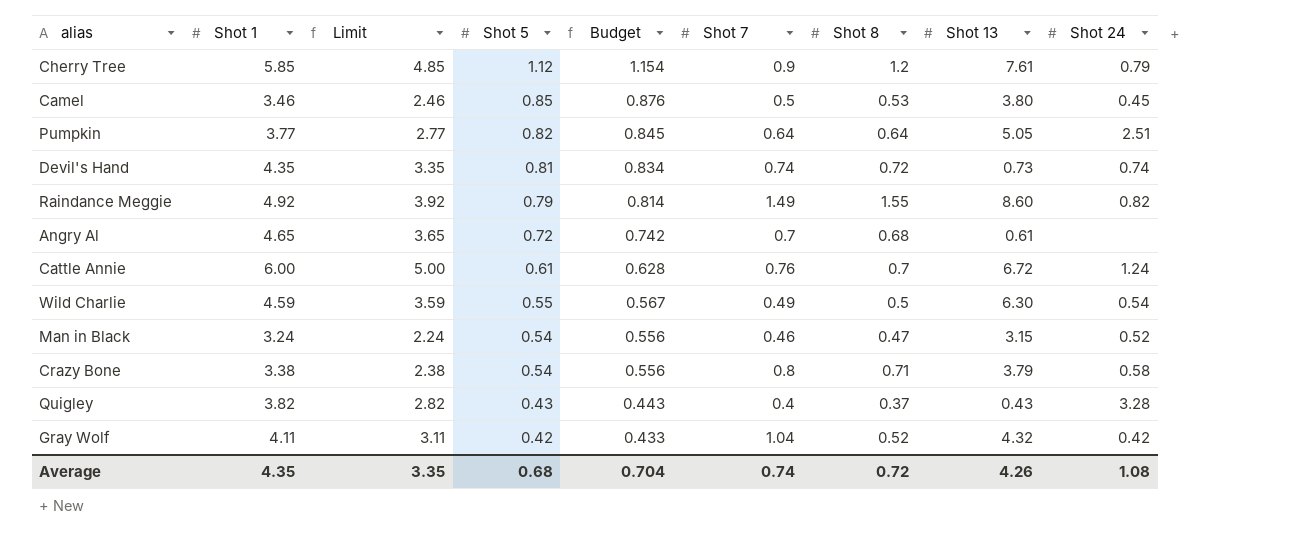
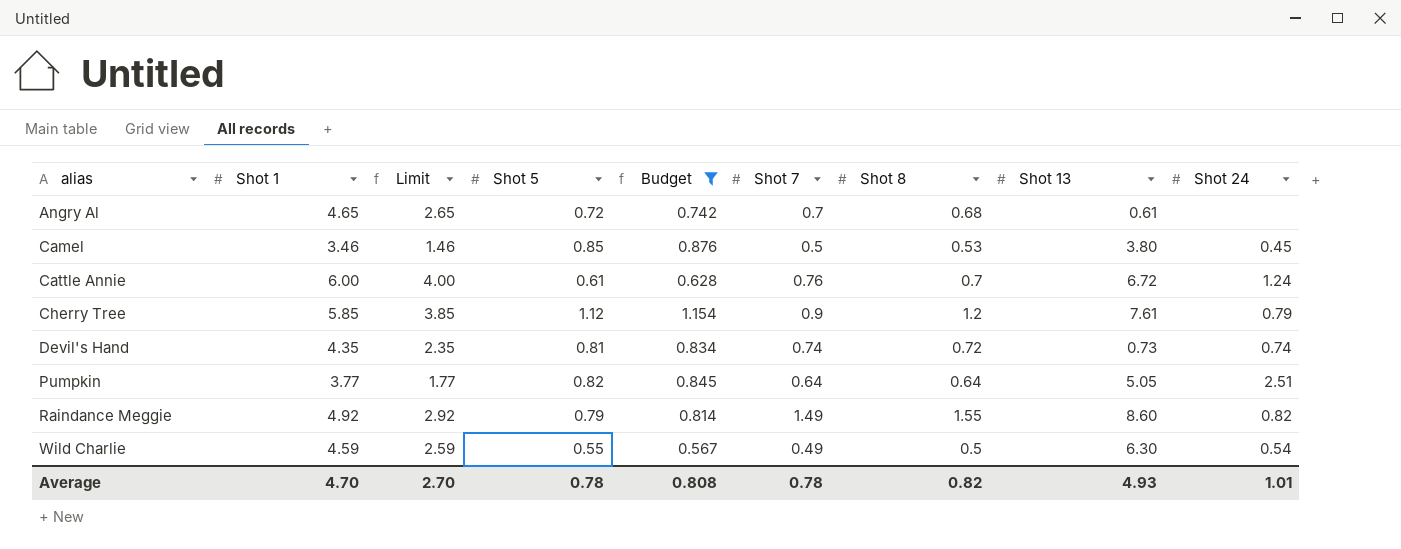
filter: none -> Budget >= 0.567
row order: Shot 5 descending -> alias ascending
column Limit | formula: [Shot 1] - 1 -> [Shot 1] - 2
Average | Shot 1: 4.35 -> 4.70
Average | Limit: 3.35 -> 2.70
Average | Shot 5: 0.68 -> 0.78
Average | Budget: 0.704 -> 0.808
Average | Shot 7: 0.74 -> 0.78
Average | Shot 8: 0.72 -> 0.82
Average | Shot 13: 4.26 -> 4.93
Average | Shot 24: 1.08 -> 1.01

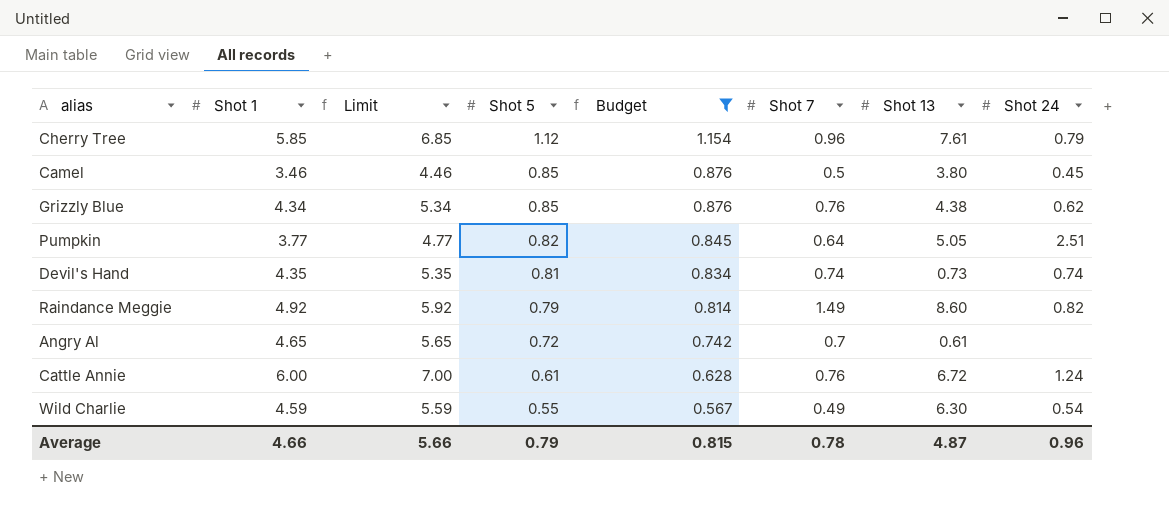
row order: alias ascending -> Shot 5 descending
column Shot 8 | position: 7 -> none
column Limit | formula: [Shot 1] - 2 -> [Shot 1] + 1
Cherry Tree | Shot 7: 0.9 -> 0.96
row Grizzly Blue: none -> 4.34 | 5.34 | 0.85 | 0.876 | 0.76 | 4.38 | 0.62
Average | Shot 1: 4.70 -> 4.66
Average | Limit: 2.70 -> 5.66
Average | Shot 5: 0.78 -> 0.79
Average | Budget: 0.808 -> 0.815
Average | Shot 13: 4.93 -> 4.87
Average | Shot 24: 1.01 -> 0.96

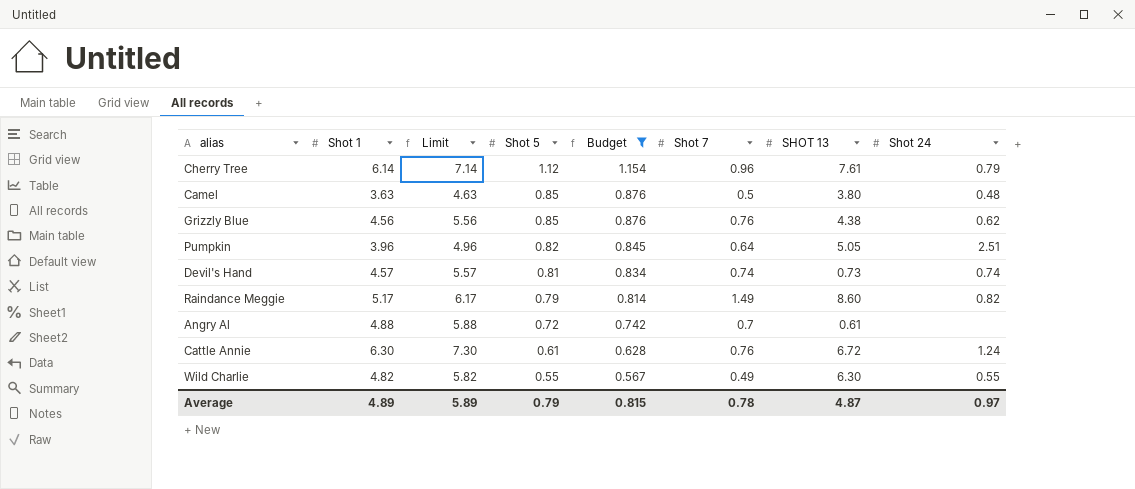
column name: Shot 13 -> SHOT 13
Cherry Tree | Shot 1: 5.85 -> 6.14
Cherry Tree | Limit: 6.85 -> 7.14
Camel | Shot 1: 3.46 -> 3.63
Camel | Limit: 4.46 -> 4.63
Camel | Shot 24: 0.45 -> 0.48
Grizzly Blue | Shot 1: 4.34 -> 4.56
Grizzly Blue | Limit: 5.34 -> 5.56
Pumpkin | Shot 1: 3.77 -> 3.96
Pumpkin | Limit: 4.77 -> 4.96
Devil's Hand | Shot 1: 4.35 -> 4.57
Devil's Hand | Limit: 5.35 -> 5.57
Raindance Meggie | Shot 1: 4.92 -> 5.17
Raindance Meggie | Limit: 5.92 -> 6.17
Angry Al | Shot 1: 4.65 -> 4.88
Angry Al | Limit: 5.65 -> 5.88
Cattle Annie | Shot 1: 6.00 -> 6.30
Cattle Annie | Limit: 7.00 -> 7.30
Wild Charlie | Shot 1: 4.59 -> 4.82
Wild Charlie | Limit: 5.59 -> 5.82
Wild Charlie | Shot 24: 0.54 -> 0.55
Average | Shot 1: 4.66 -> 4.89
Average | Limit: 5.66 -> 5.89
Average | Shot 24: 0.96 -> 0.97

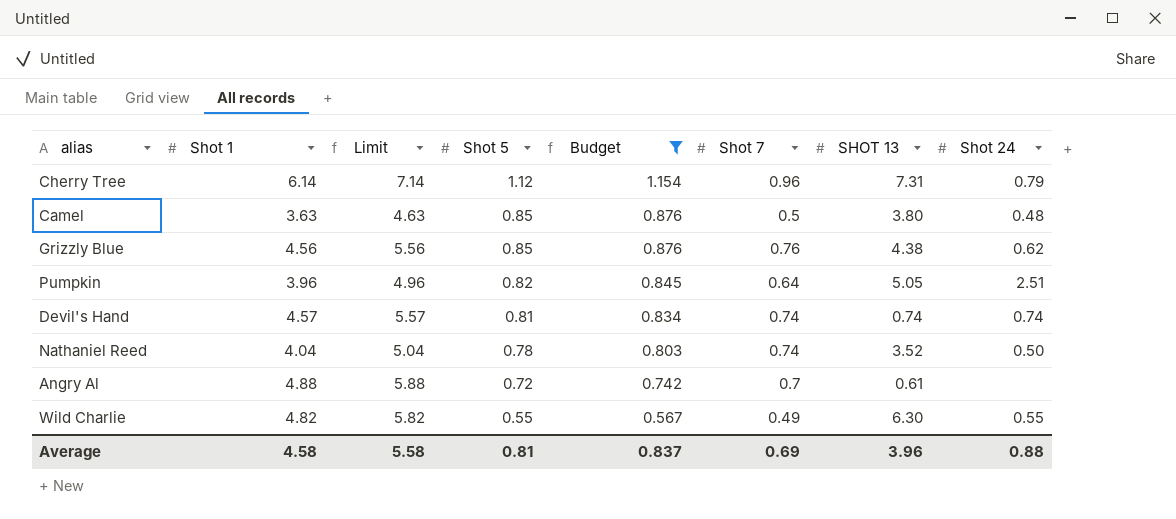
row Raindance Meggie: 5.17 | 6.17 | 0.79 | 0.814 | 1.49 | 8.60 | 0.82 -> none
row Cattle Annie: 6.30 | 7.30 | 0.61 | 0.628 | 0.76 | 6.72 | 1.24 -> none
Cherry Tree | SHOT 13: 7.61 -> 7.31
Devil's Hand | SHOT 13: 0.73 -> 0.74
row Nathaniel Reed: none -> 4.04 | 5.04 | 0.78 | 0.803 | 0.74 | 3.52 | 0.50
Average | Shot 1: 4.89 -> 4.58
Average | Limit: 5.89 -> 5.58
Average | Shot 5: 0.79 -> 0.81
Average | Budget: 0.815 -> 0.837
Average | Shot 7: 0.78 -> 0.69
Average | SHOT 13: 4.87 -> 3.96
Average | Shot 24: 0.97 -> 0.88

